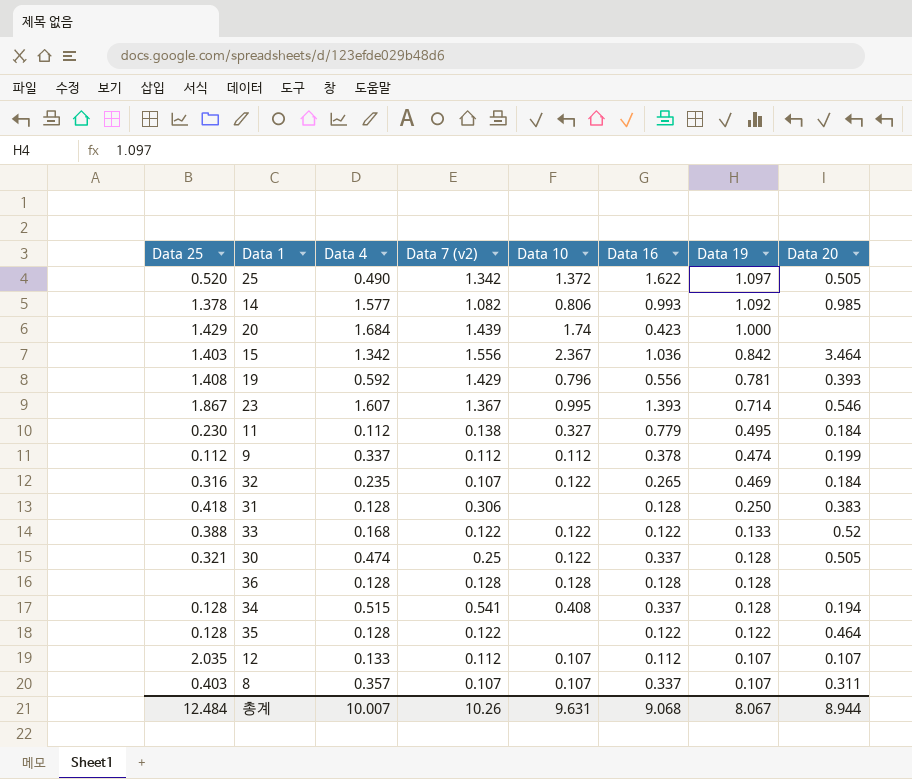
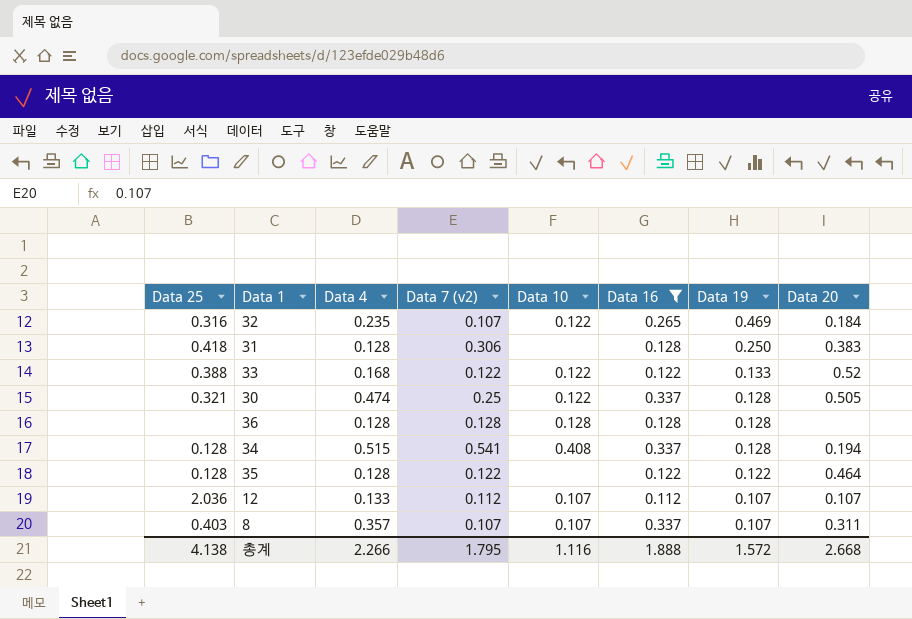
filter: none -> Data 16 <= 0.337
12 | Data 25: 2.035 -> 2.036
총계 | Data 25: 12.484 -> 4.138
총계 | Data 4: 10.007 -> 2.266
총계 | Data 7 (v2): 10.26 -> 1.795
총계 | Data 10: 9.631 -> 1.116
총계 | Data 16: 9.068 -> 1.888
총계 | Data 19: 8.067 -> 1.572
총계 | Data 20: 8.944 -> 2.668

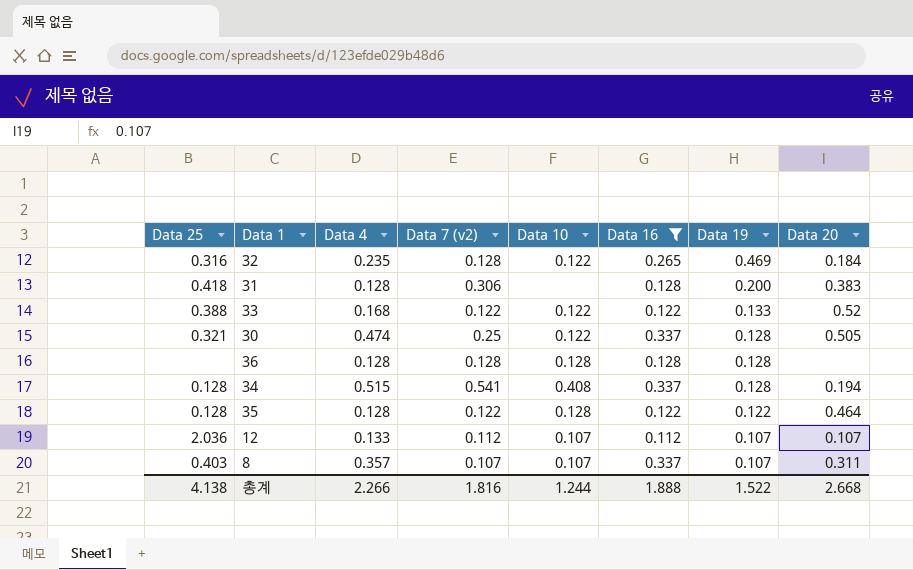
32 | Data 7 (v2): 0.107 -> 0.128
31 | Data 19: 0.250 -> 0.200
35 | Data 10: none -> 0.128
총계 | Data 7 (v2): 1.795 -> 1.816
총계 | Data 10: 1.116 -> 1.244
총계 | Data 19: 1.572 -> 1.522

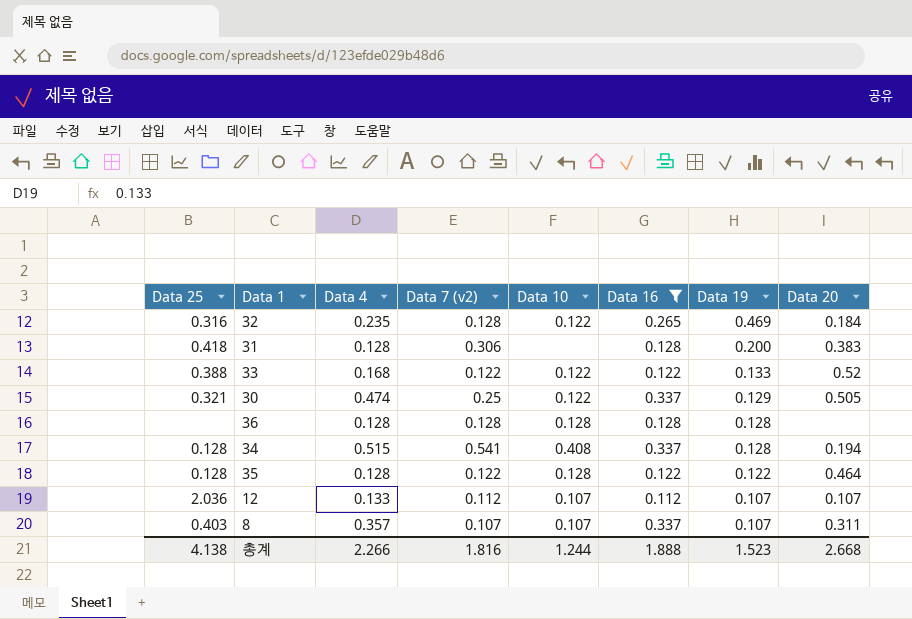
30 | Data 19: 0.128 -> 0.129
총계 | Data 19: 1.522 -> 1.523

